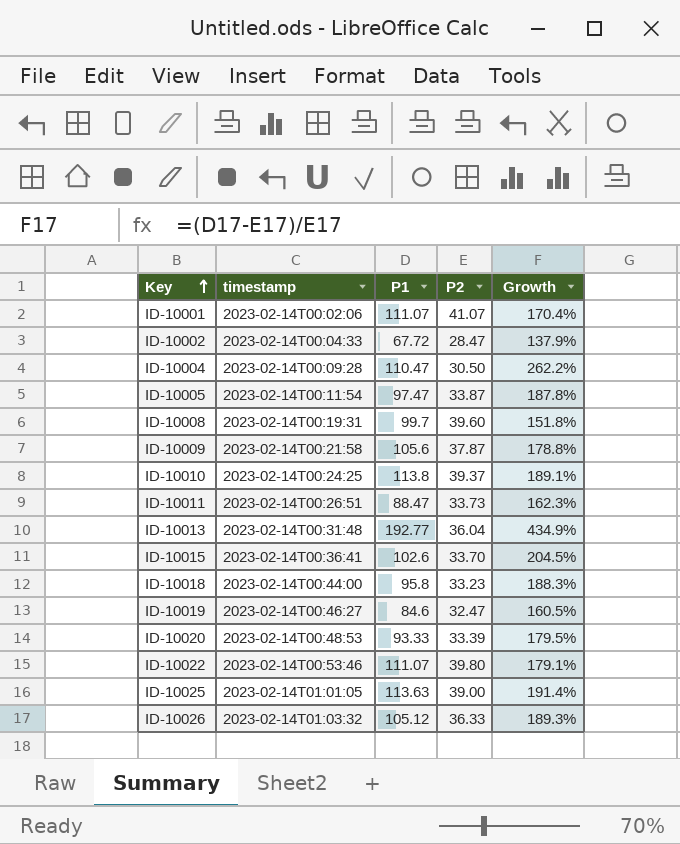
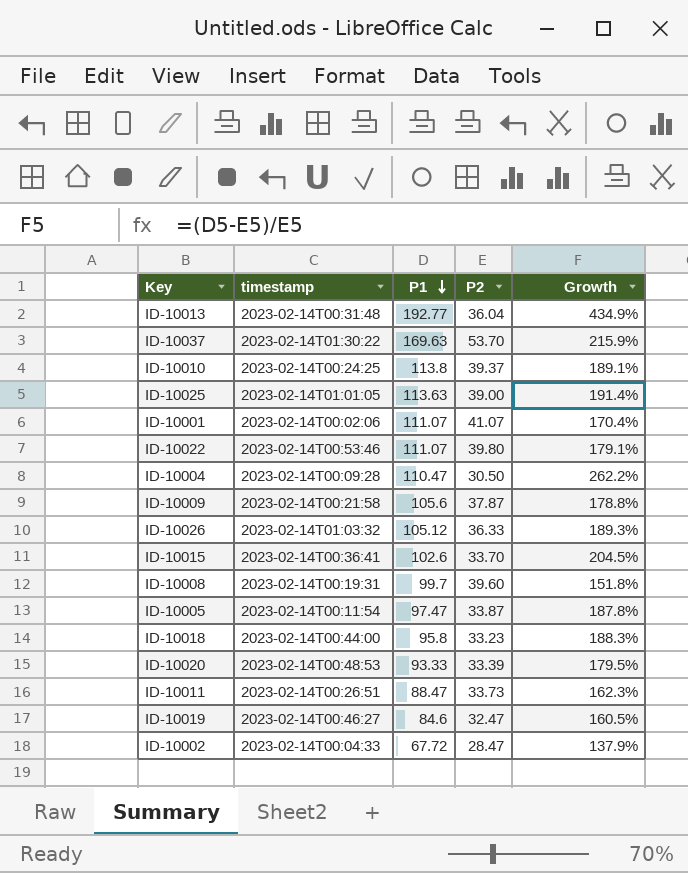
row order: Key ascending -> P1 descending
row ID-10037: none -> 2023-02-14T01:30:22 | 169.63 | 53.70 | 215.9%

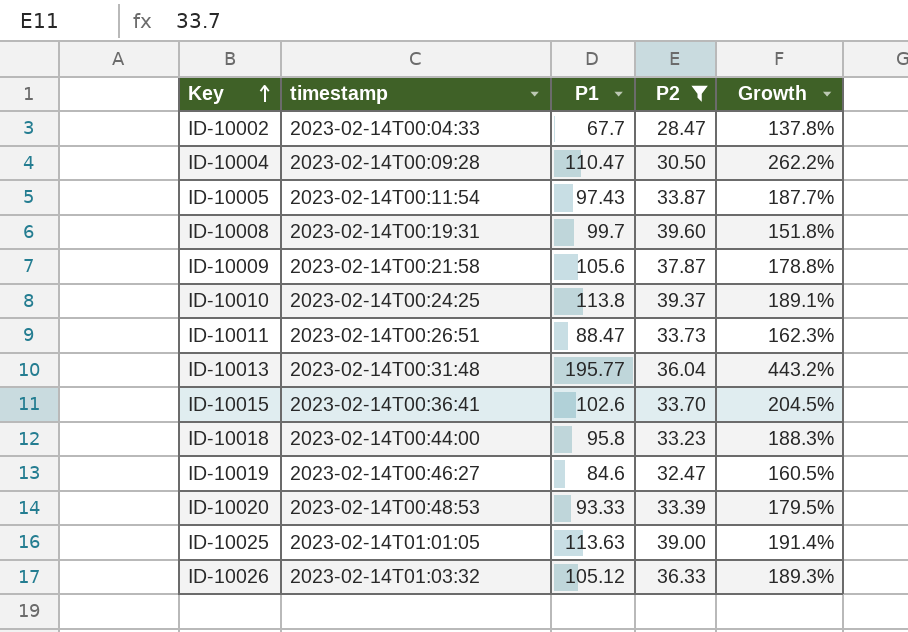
filter: none -> P2 <= 39.60
row order: P1 descending -> Key ascending
ID-10002 | P1: 67.72 -> 67.7
ID-10002 | Growth: 137.9% -> 137.8%
ID-10005 | P1: 97.47 -> 97.43
ID-10005 | Growth: 187.8% -> 187.7%
ID-10013 | P1: 192.77 -> 195.77
ID-10013 | Growth: 434.9% -> 443.2%

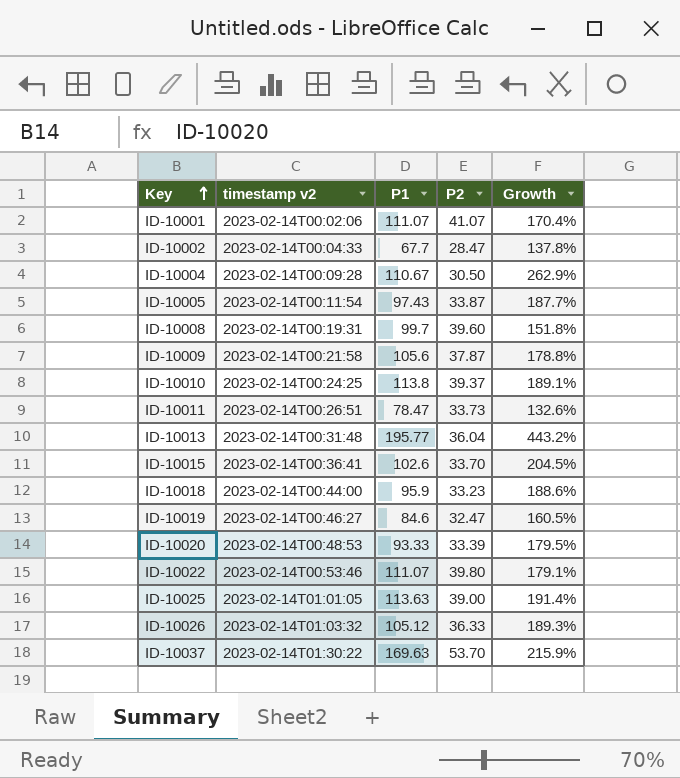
filter: P2 <= 39.60 -> none
column name: timestamp -> timestamp v2
ID-10004 | P1: 110.47 -> 110.67
ID-10004 | Growth: 262.2% -> 262.9%
ID-10011 | P1: 88.47 -> 78.47
ID-10011 | Growth: 162.3% -> 132.6%
ID-10018 | P1: 95.8 -> 95.9
ID-10018 | Growth: 188.3% -> 188.6%

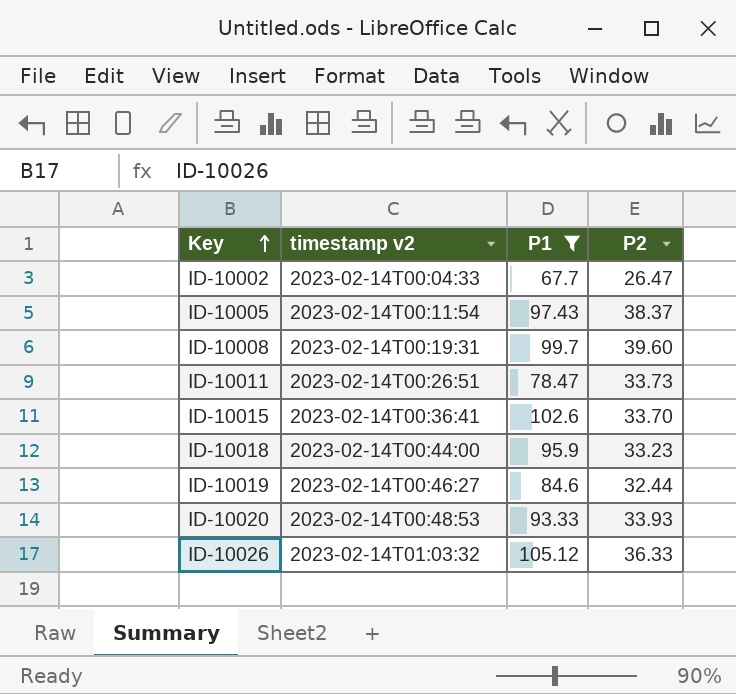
filter: none -> P1 <= 105.12
column Growth | formula: ([P1] - [P2]) / [P2] -> none
ID-10002 | P2: 28.47 -> 26.47
ID-10005 | P2: 33.87 -> 38.37
ID-10019 | P2: 32.47 -> 32.44
ID-10020 | P2: 33.39 -> 33.93

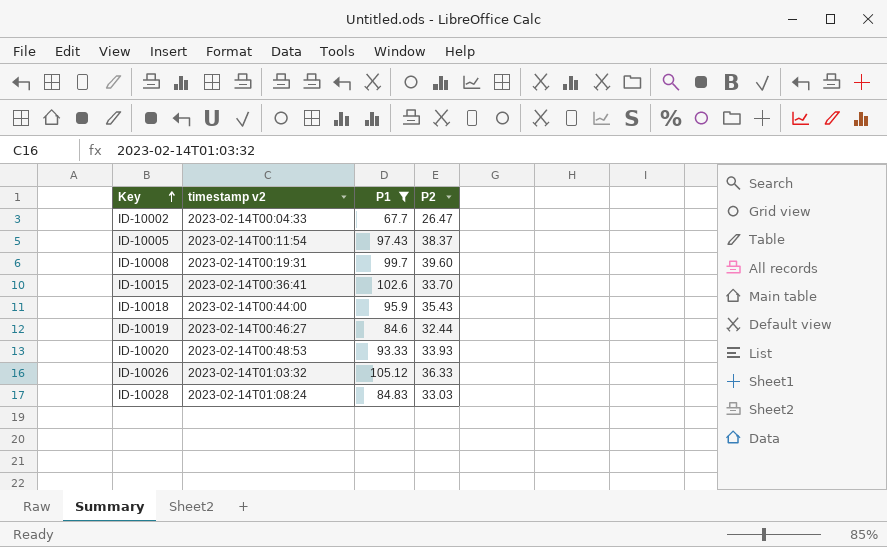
row ID-10011: 2023-02-14T00:26:51 | 78.47 | 33.73 -> none
ID-10018 | P2: 33.23 -> 35.43
row ID-10028: none -> 2023-02-14T01:08:24 | 84.83 | 33.03

